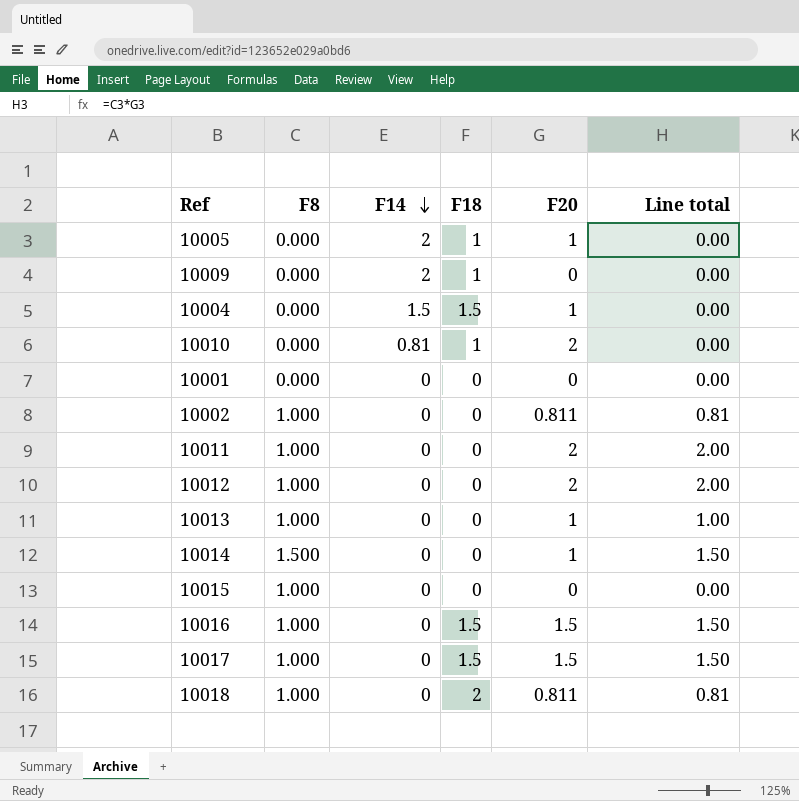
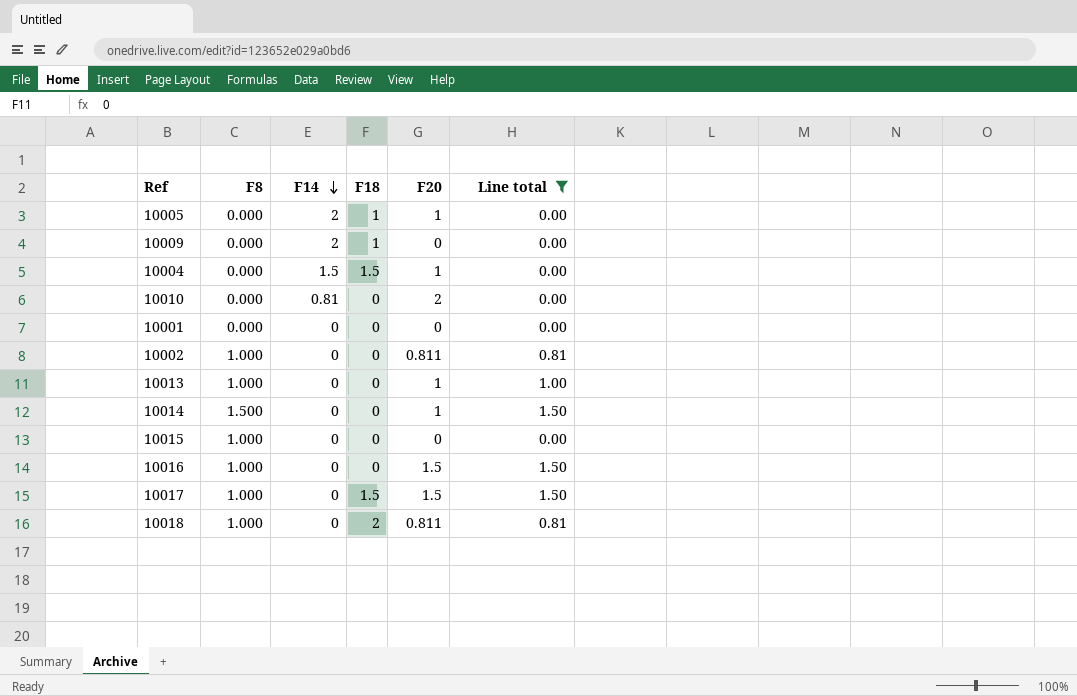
filter: none -> Line total != 2.00
10010 | F18: 1 -> 0
10016 | F18: 1.5 -> 0

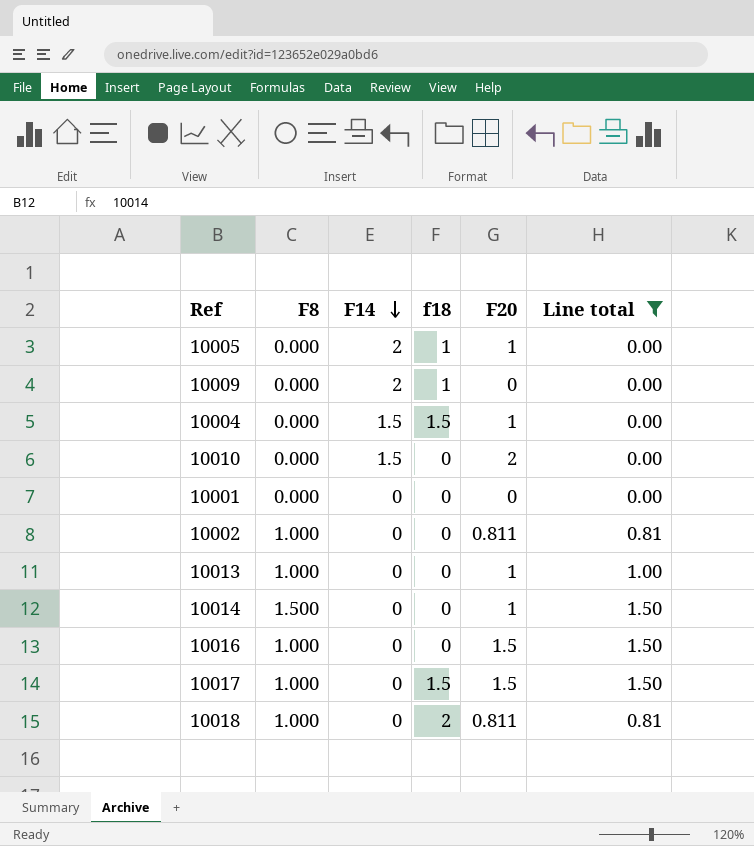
column name: F18 -> f18
row 10015: 1.000 | 0 | 0 | 0 | 0.00 -> none
10010 | F14: 0.81 -> 1.5

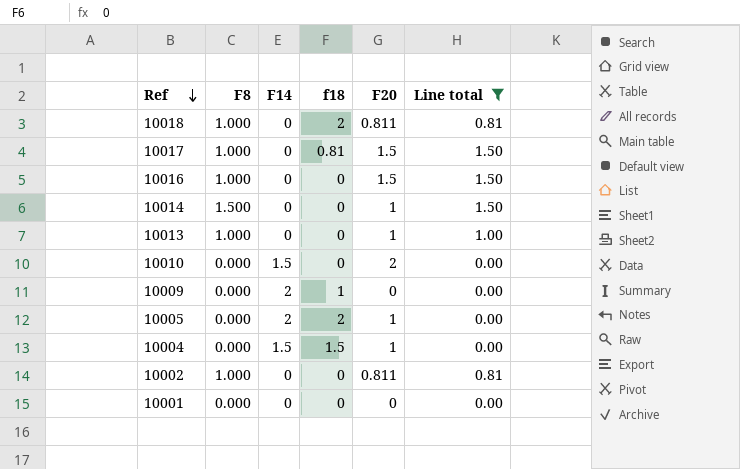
row order: F14 descending -> Ref descending
10017 | f18: 1.5 -> 0.81
10005 | f18: 1 -> 2

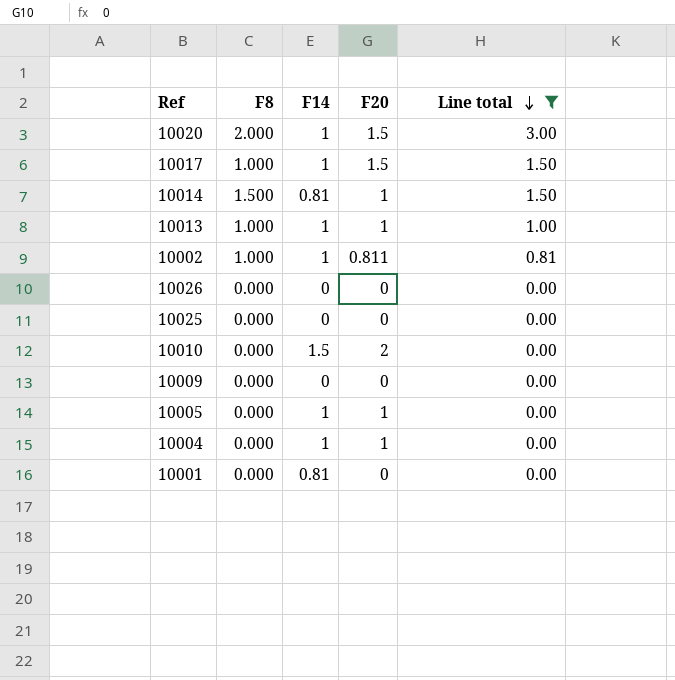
row order: Ref descending -> Line total descending
column f18 | position: 4 -> none
row 10018: 1.000 | 0 | 2 | 0.811 | 0.81 -> none
row 10016: 1.000 | 0 | 0 | 1.5 | 1.50 -> none
row 10020: none -> 2.000 | 1 | 1.5 | 3.00
10017 | F14: 0 -> 1
10014 | F14: 0 -> 0.81
10013 | F14: 0 -> 1
10002 | F14: 0 -> 1
row 10026: none -> 0.000 | 0 | 0 | 0.00
row 10025: none -> 0.000 | 0 | 0 | 0.00
10009 | F14: 2 -> 0
10005 | F14: 2 -> 1
10004 | F14: 1.5 -> 1
10001 | F14: 0 -> 0.81

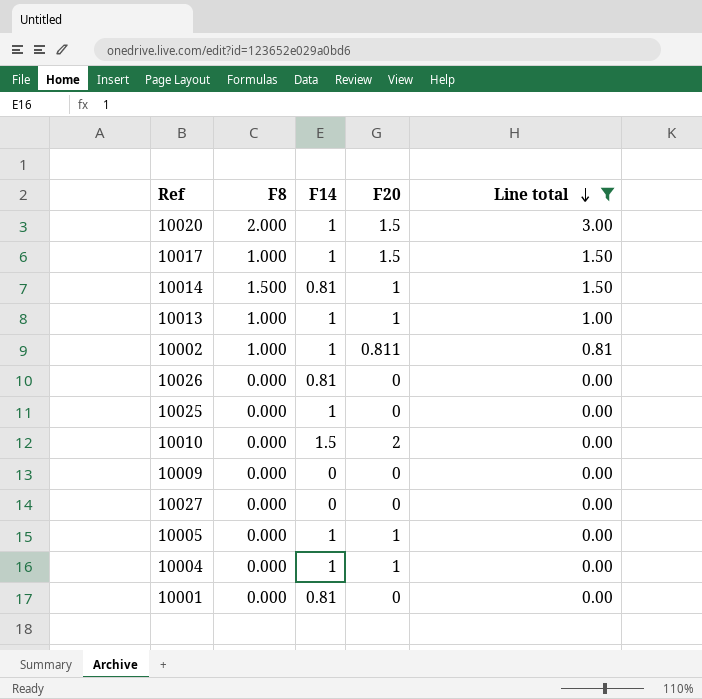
10026 | F14: 0 -> 0.81
10025 | F14: 0 -> 1
row 10027: none -> 0.000 | 0 | 0 | 0.00

